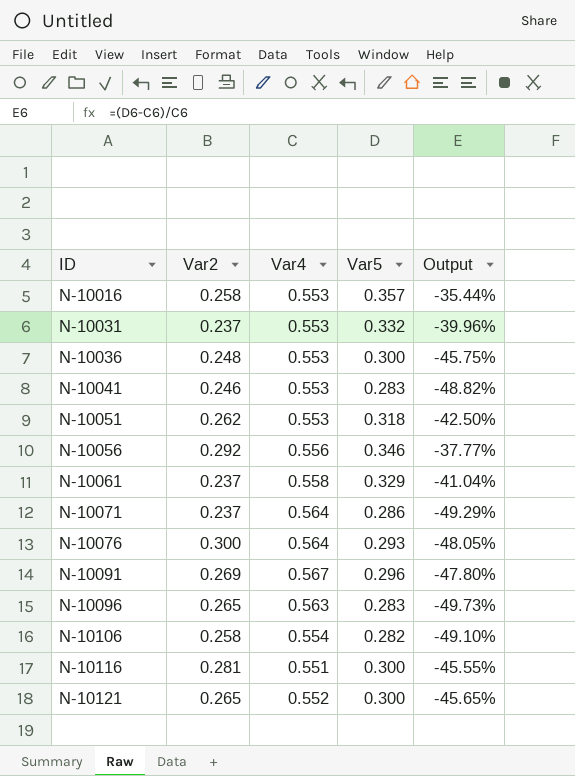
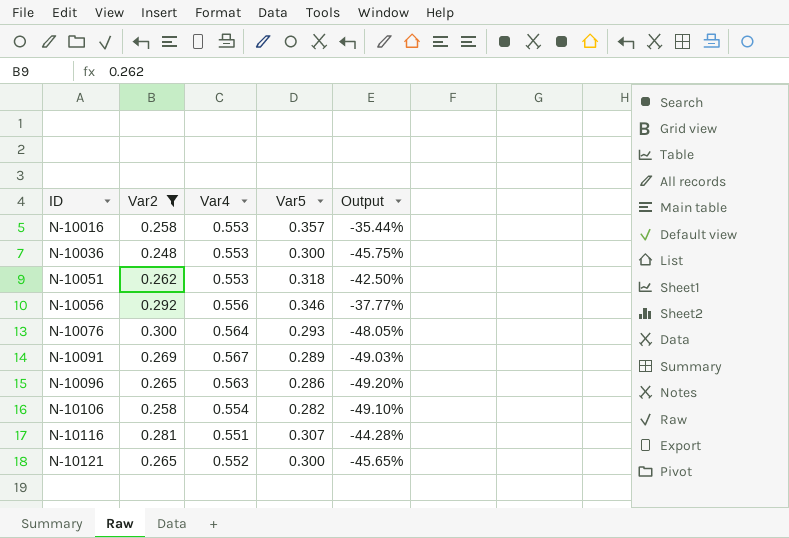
filter: none -> Var2 >= 0.248
N-10091 | Var5: 0.296 -> 0.289
N-10091 | Output: -47.80% -> -49.03%
N-10096 | Var5: 0.283 -> 0.286
N-10096 | Output: -49.73% -> -49.20%
N-10116 | Var5: 0.300 -> 0.307
N-10116 | Output: -45.55% -> -44.28%

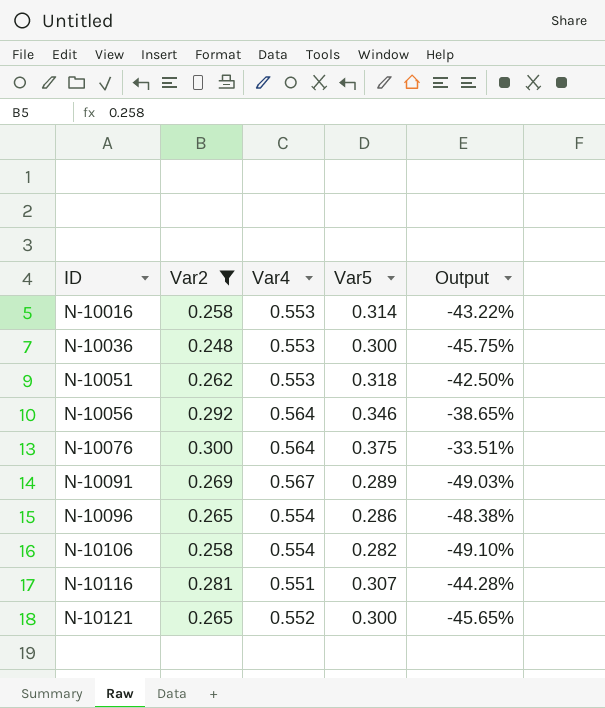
N-10016 | Var5: 0.357 -> 0.314
N-10016 | Output: -35.44% -> -43.22%
N-10056 | Var4: 0.556 -> 0.564
N-10056 | Output: -37.77% -> -38.65%
N-10076 | Var5: 0.293 -> 0.375
N-10076 | Output: -48.05% -> -33.51%
N-10096 | Var4: 0.563 -> 0.554
N-10096 | Output: -49.20% -> -48.38%

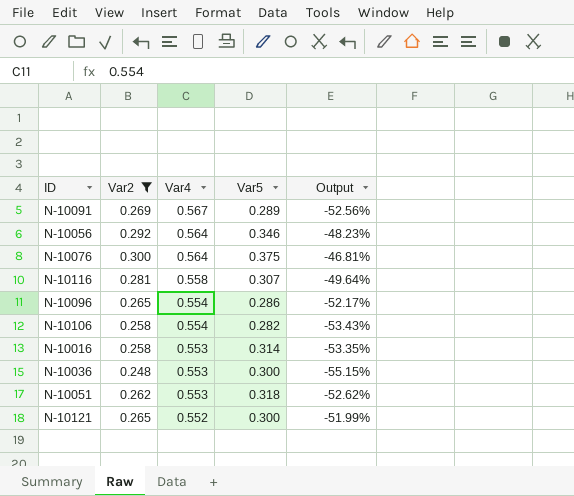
row order: ID ascending -> Var4 descending
column Output | formula: ([Var5] - [Var4]) / [Var4] -> ([Var2] - [Var4]) / [Var4]
N-10116 | Var4: 0.551 -> 0.558

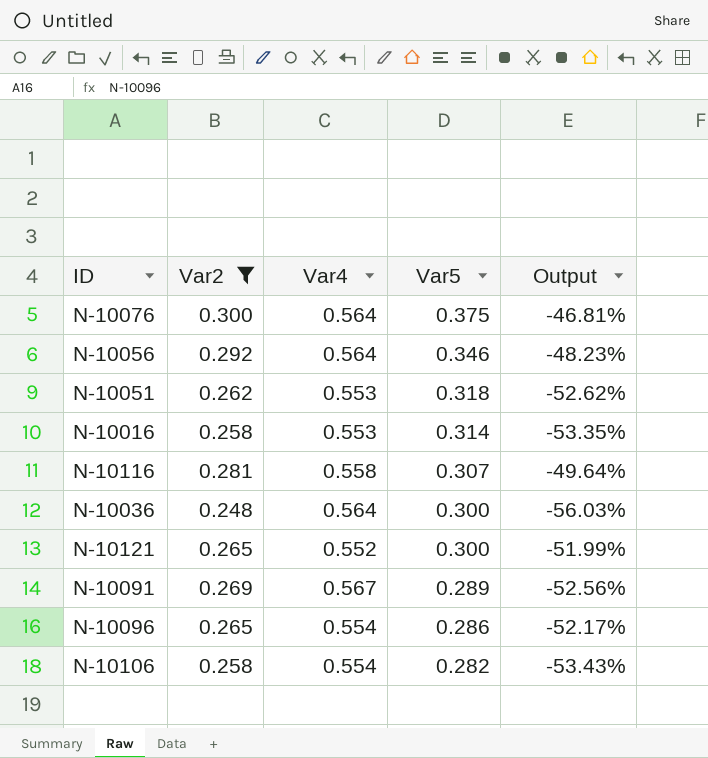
row order: Var4 descending -> Var5 descending
N-10036 | Var4: 0.553 -> 0.564
N-10036 | Output: -55.15% -> -56.03%

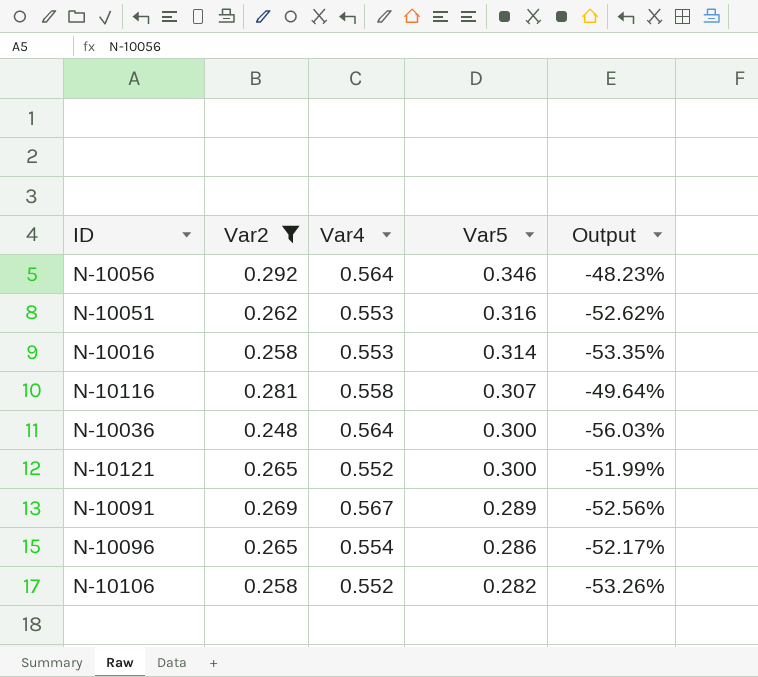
row N-10076: 0.300 | 0.564 | 0.375 | -46.81% -> none
N-10051 | Var5: 0.318 -> 0.316
N-10106 | Var4: 0.554 -> 0.552
N-10106 | Output: -53.43% -> -53.26%

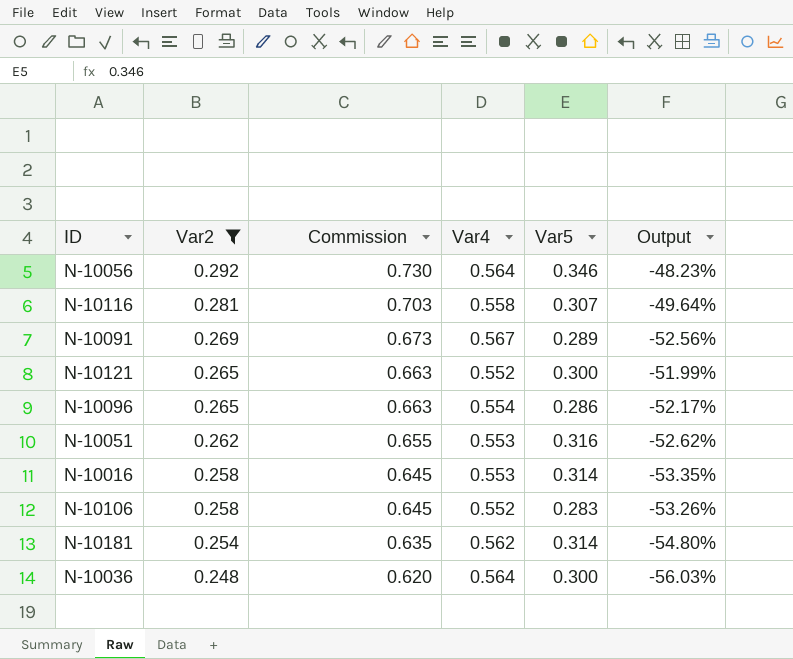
row order: Var5 descending -> Var2 descending
column Commission | formula: none -> [Var2] * 2.5
N-10106 | Var5: 0.282 -> 0.283
row N-10181: none -> 0.254 | 0.635 | 0.562 | 0.314 | -54.80%

